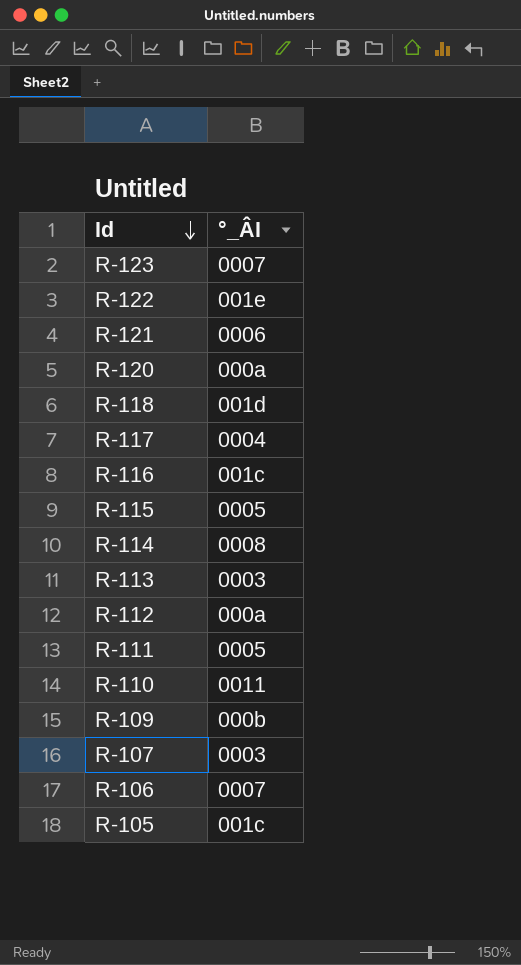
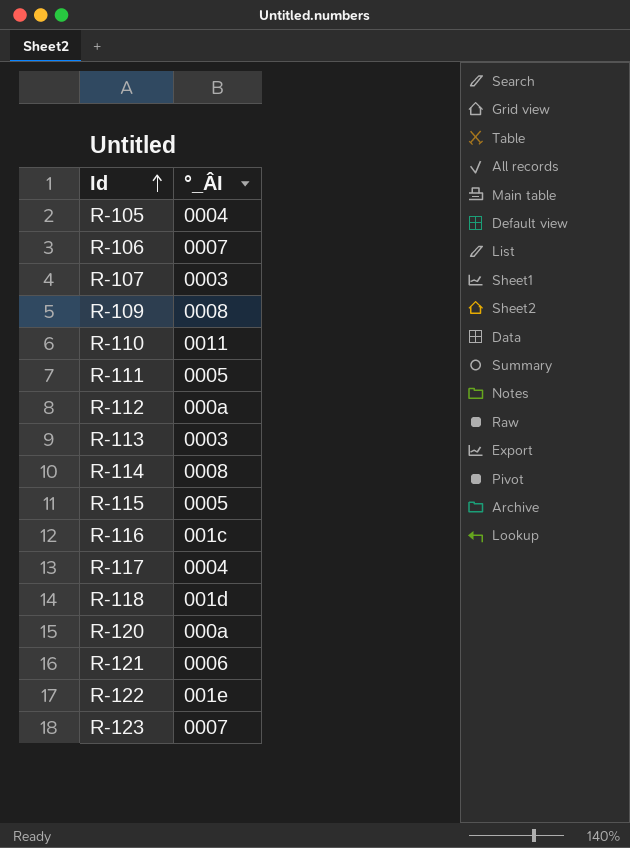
row order: Id descending -> Id ascending
R-105 | °_ÂI: 001c -> 0004
R-109 | °_ÂI: 000b -> 0008

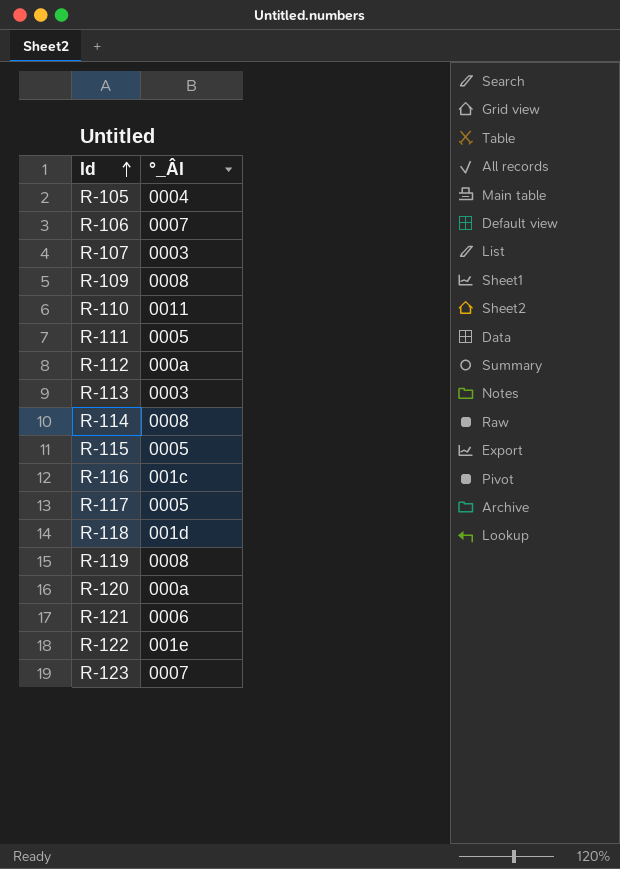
R-117 | °_ÂI: 0004 -> 0005
row R-119: none -> 0008

